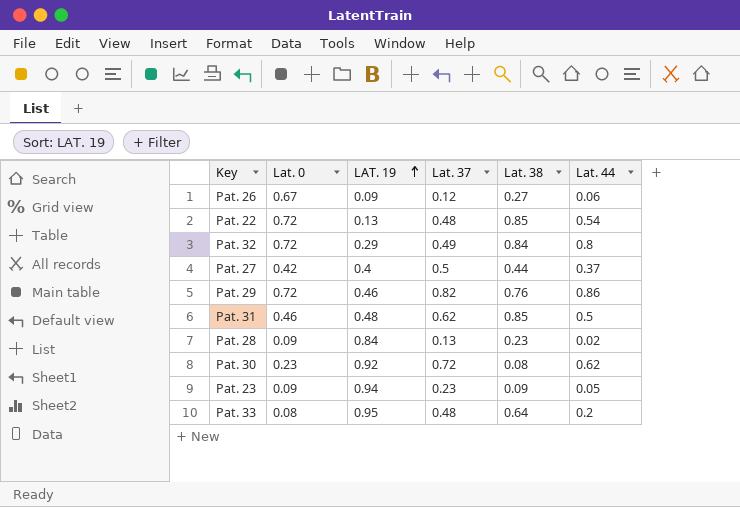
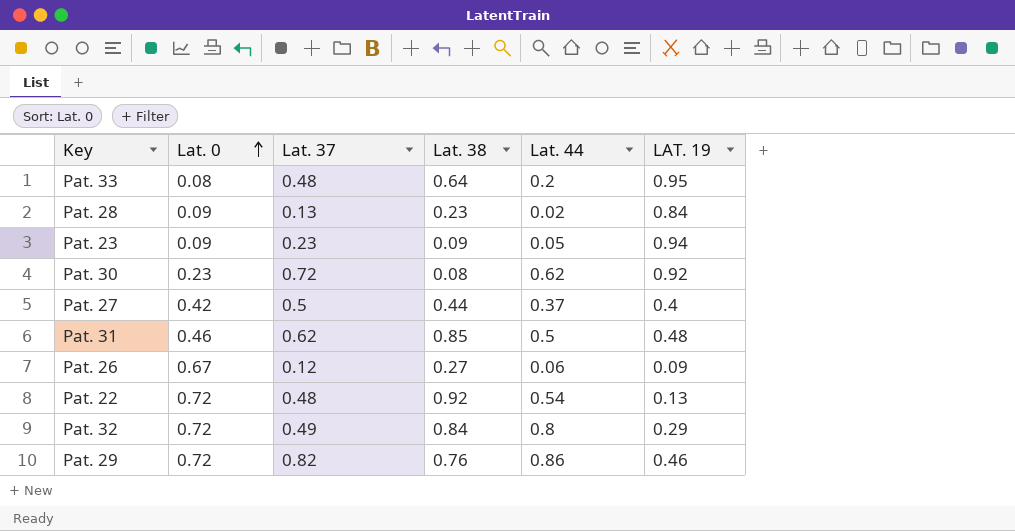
row order: LAT. 19 ascending -> Lat. 0 ascending
column LAT. 19 | position: 3 -> 6
Pat. 22 | Lat. 38: 0.85 -> 0.92

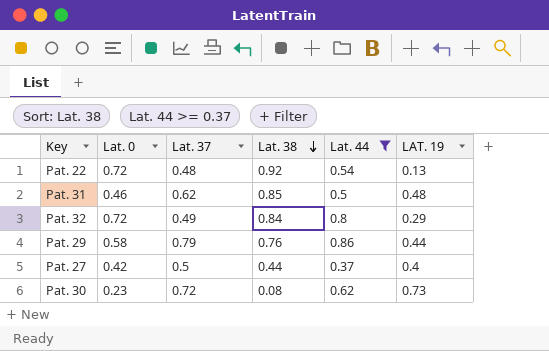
filter: none -> Lat. 44 >= 0.37
row order: Lat. 0 ascending -> Lat. 38 descending
Pat. 29 | Lat. 0: 0.72 -> 0.58
Pat. 29 | Lat. 37: 0.82 -> 0.79
Pat. 29 | LAT. 19: 0.46 -> 0.44
Pat. 30 | LAT. 19: 0.92 -> 0.73

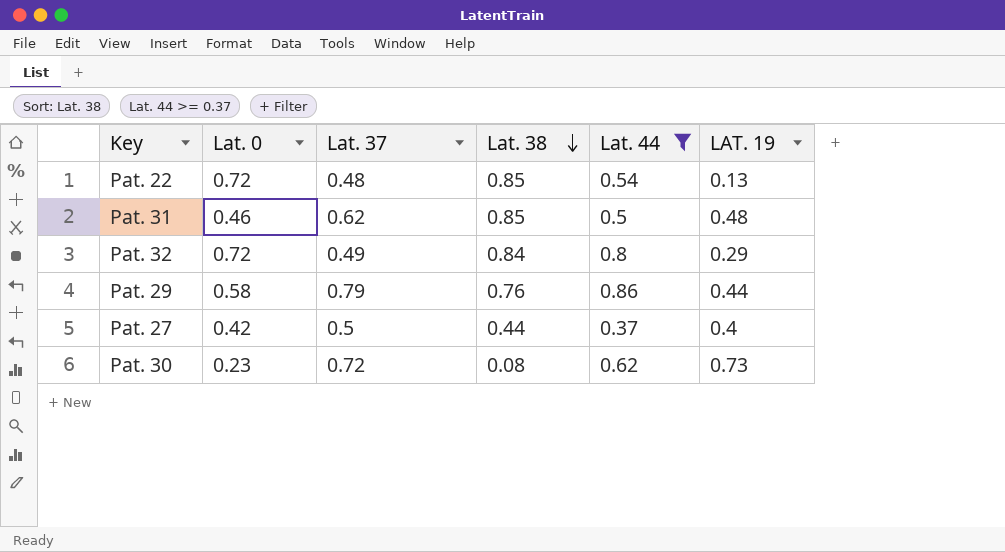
Pat. 22 | Lat. 38: 0.92 -> 0.85

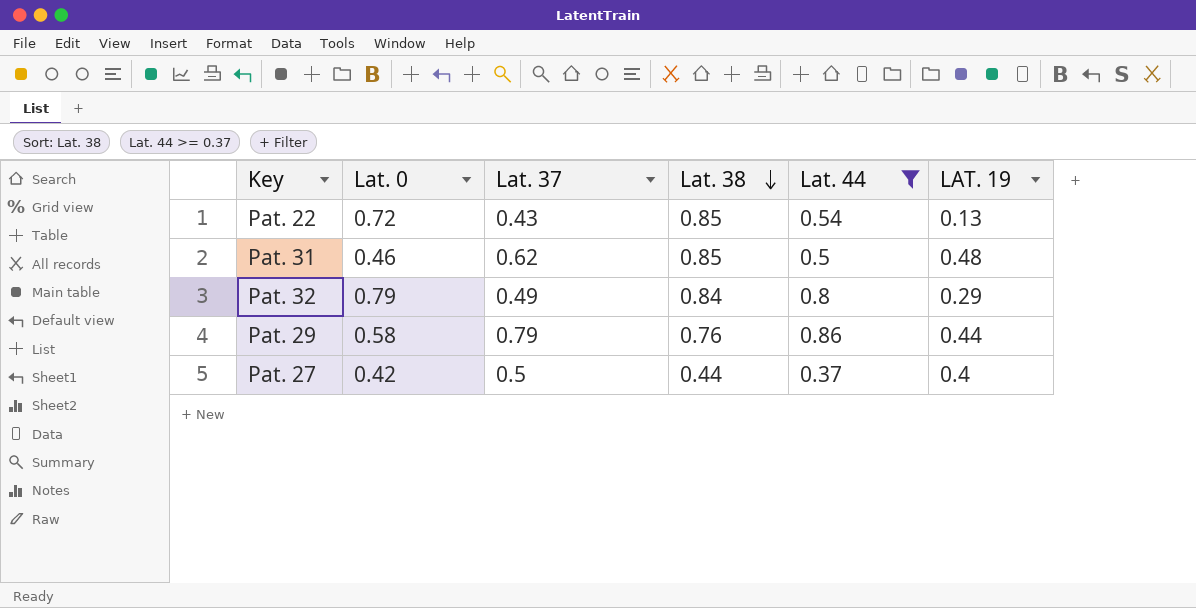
row Pat. 30: 0.23 | 0.72 | 0.08 | 0.62 | 0.73 -> none
Pat. 22 | Lat. 37: 0.48 -> 0.43
Pat. 32 | Lat. 0: 0.72 -> 0.79

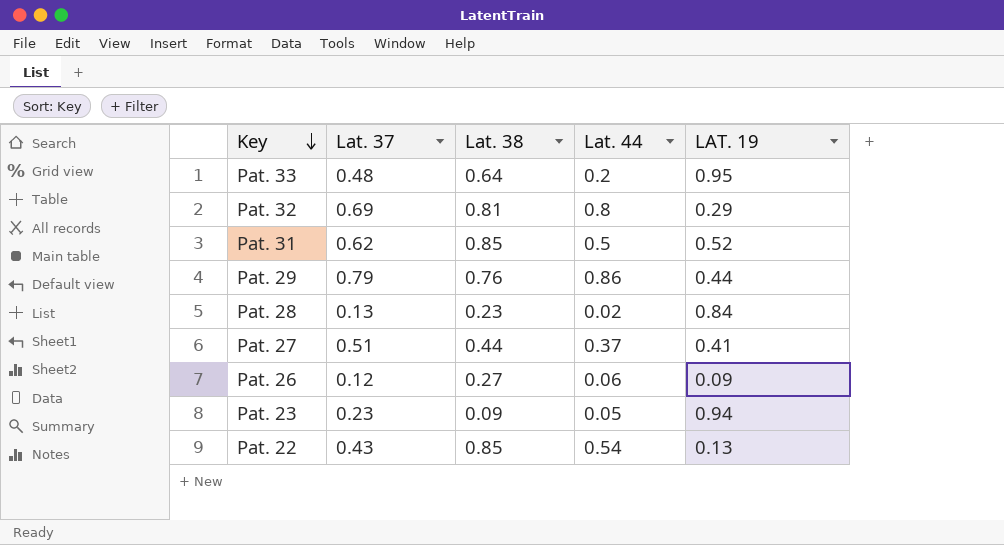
filter: Lat. 44 >= 0.37 -> none
row order: Lat. 38 descending -> Key descending
column Lat. 0 | position: 2 -> none
Pat. 32 | Lat. 37: 0.49 -> 0.69
Pat. 32 | Lat. 38: 0.84 -> 0.81
Pat. 31 | LAT. 19: 0.48 -> 0.52
Pat. 27 | Lat. 37: 0.5 -> 0.51
Pat. 27 | LAT. 19: 0.4 -> 0.41

